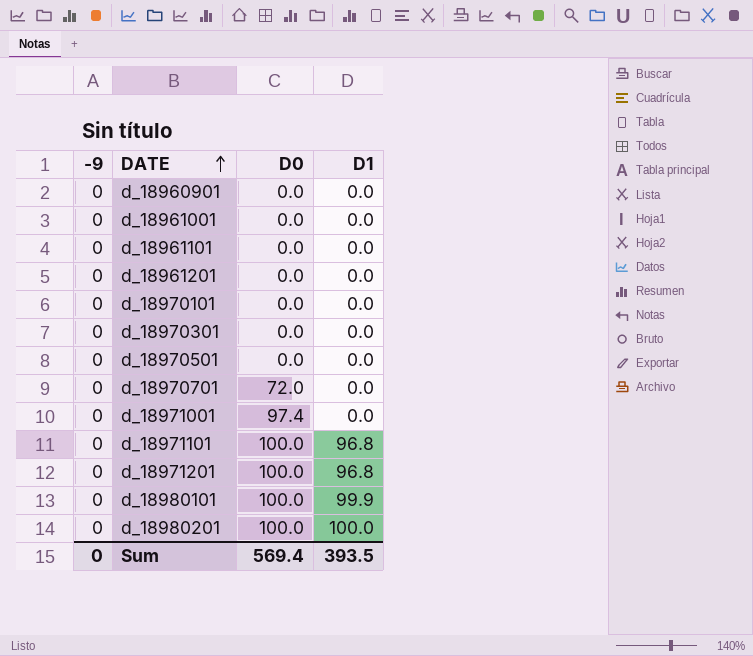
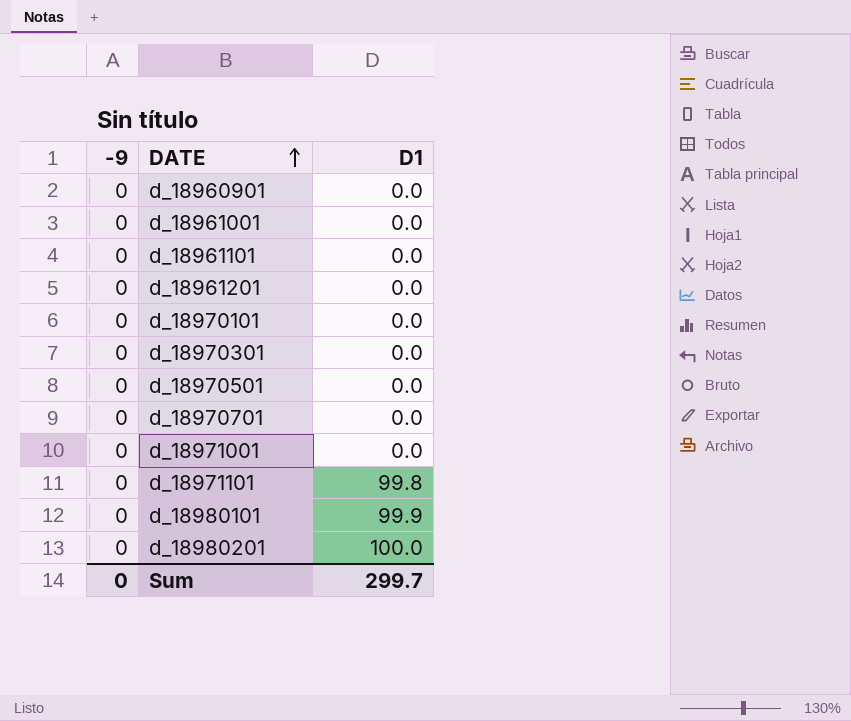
column D0 | position: 3 -> none
row d_18971201: 0 | 100.0 | 96.8 -> none
d_18971101 | D1: 96.8 -> 99.8
Sum | D1: 393.5 -> 299.7

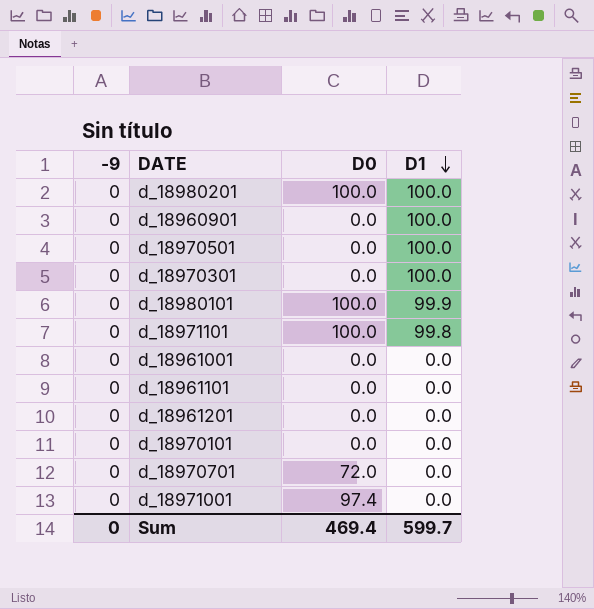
row order: DATE ascending -> D1 descending
column D0 | position: none -> 3
d_18960901 | D1: 0.0 -> 100.0
d_18970501 | D1: 0.0 -> 100.0
d_18970301 | D1: 0.0 -> 100.0
Sum | D1: 299.7 -> 599.7

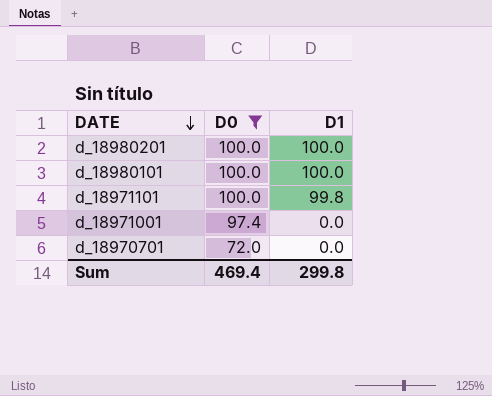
filter: none -> D0 != 0.0
row order: D1 descending -> DATE descending
column -9 | position: 1 -> none
d_18980101 | D1: 99.9 -> 100.0
Sum | D1: 599.7 -> 299.8

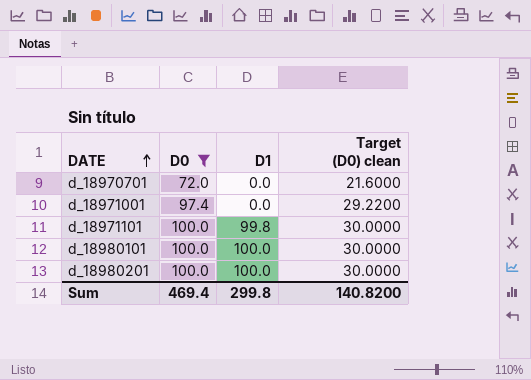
row order: DATE descending -> DATE ascending
column Target (D0) clean | formula: none -> [D0] * 0.3

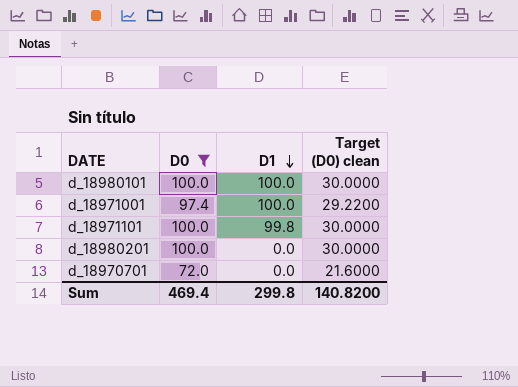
row order: DATE ascending -> D1 descending
d_18971001 | D1: 0.0 -> 100.0
d_18980201 | D1: 100.0 -> 0.0

